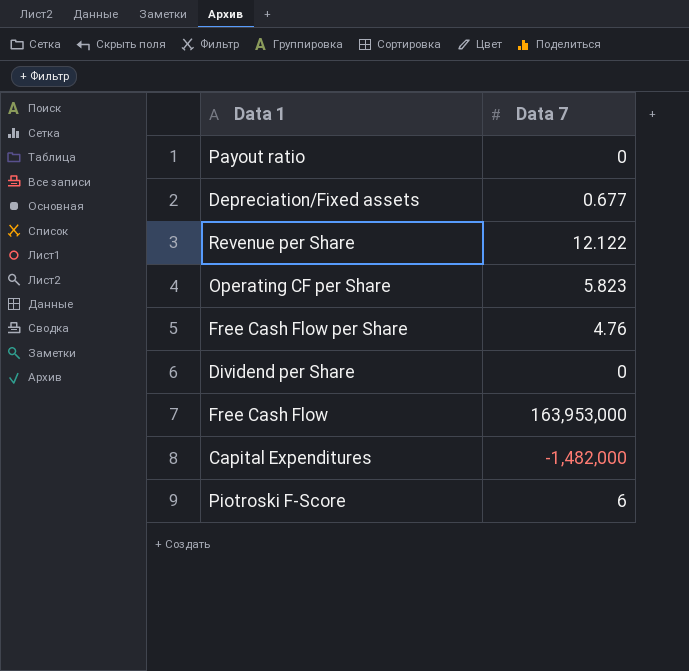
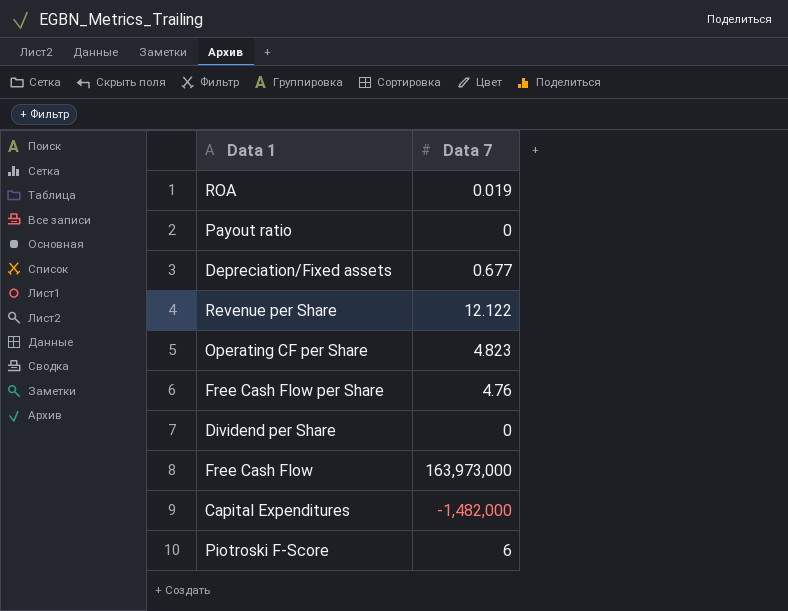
row ROA: none -> 0.019
Operating CF per Share | Data 7: 5.823 -> 4.823
Free Cash Flow | Data 7: 163,953,000 -> 163,973,000

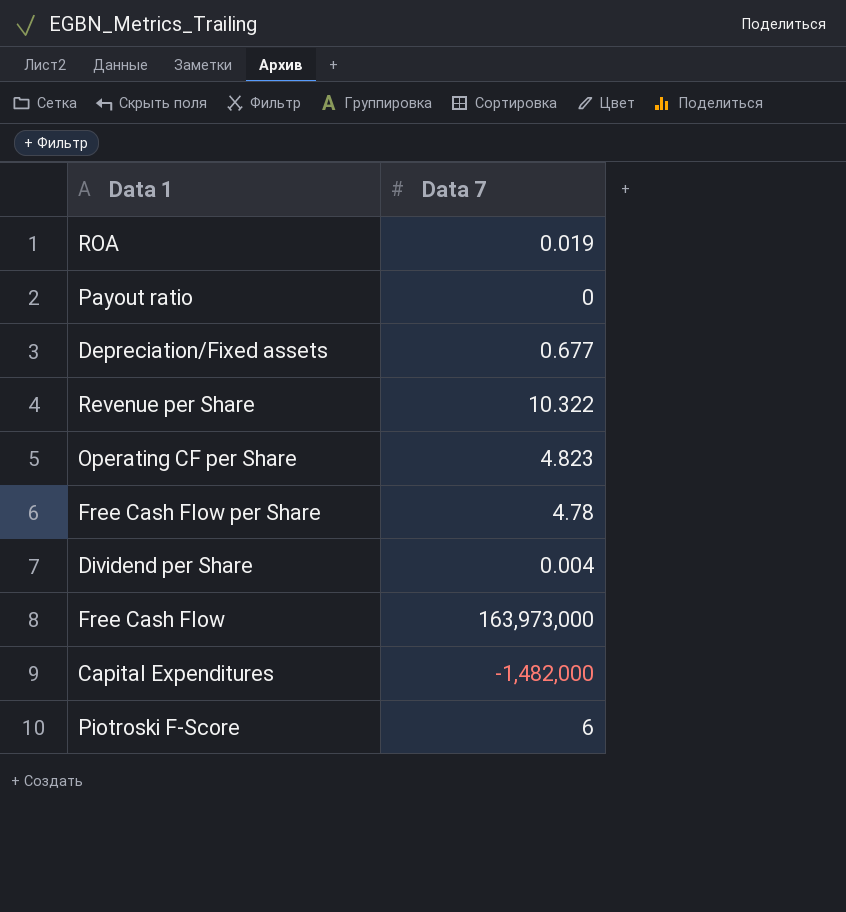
Revenue per Share | Data 7: 12.122 -> 10.322
Free Cash Flow per Share | Data 7: 4.76 -> 4.78
Dividend per Share | Data 7: 0 -> 0.004

